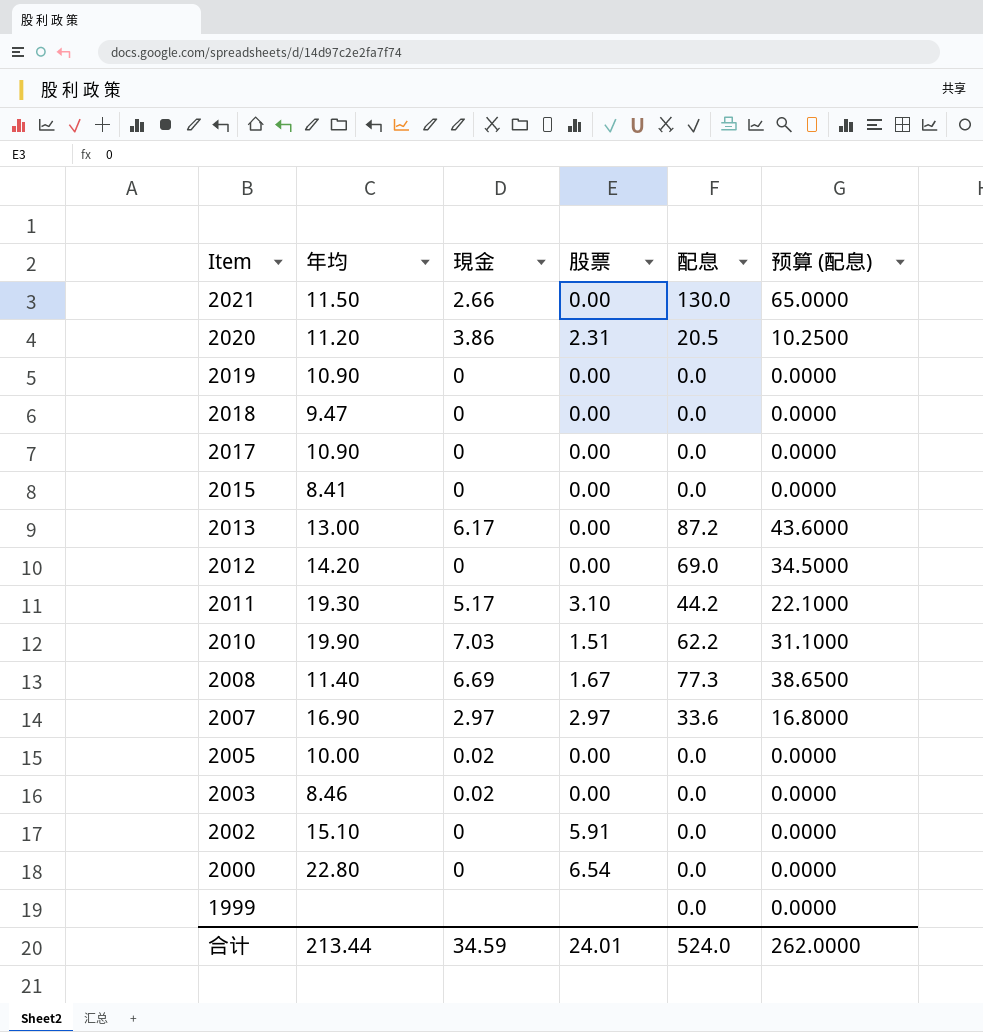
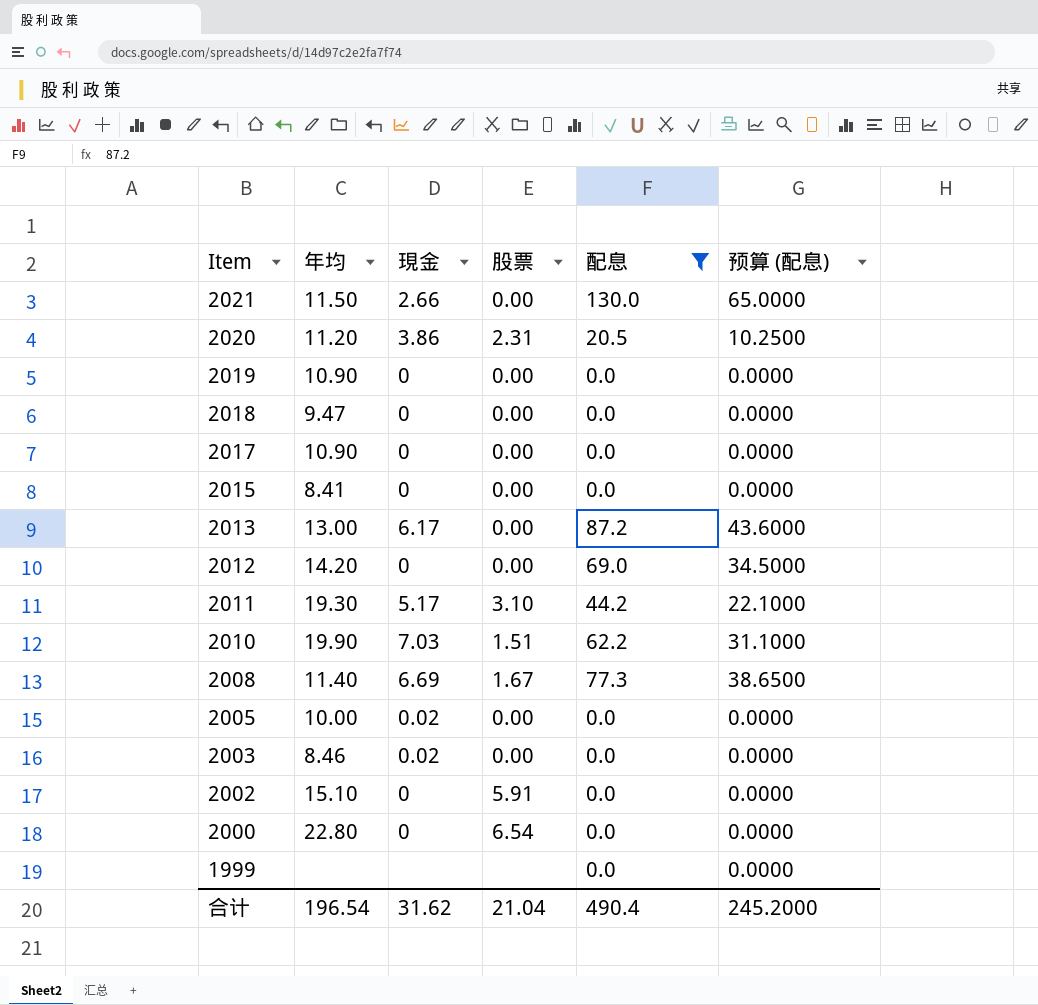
filter: none -> 配息 != 33.6
合计 | 年均: 213.44 -> 196.54
合计 | 現金: 34.59 -> 31.62
合计 | 股票: 24.01 -> 21.04
合计 | 配息: 524.0 -> 490.4
合计 | 预算 (配息): 262.0000 -> 245.2000

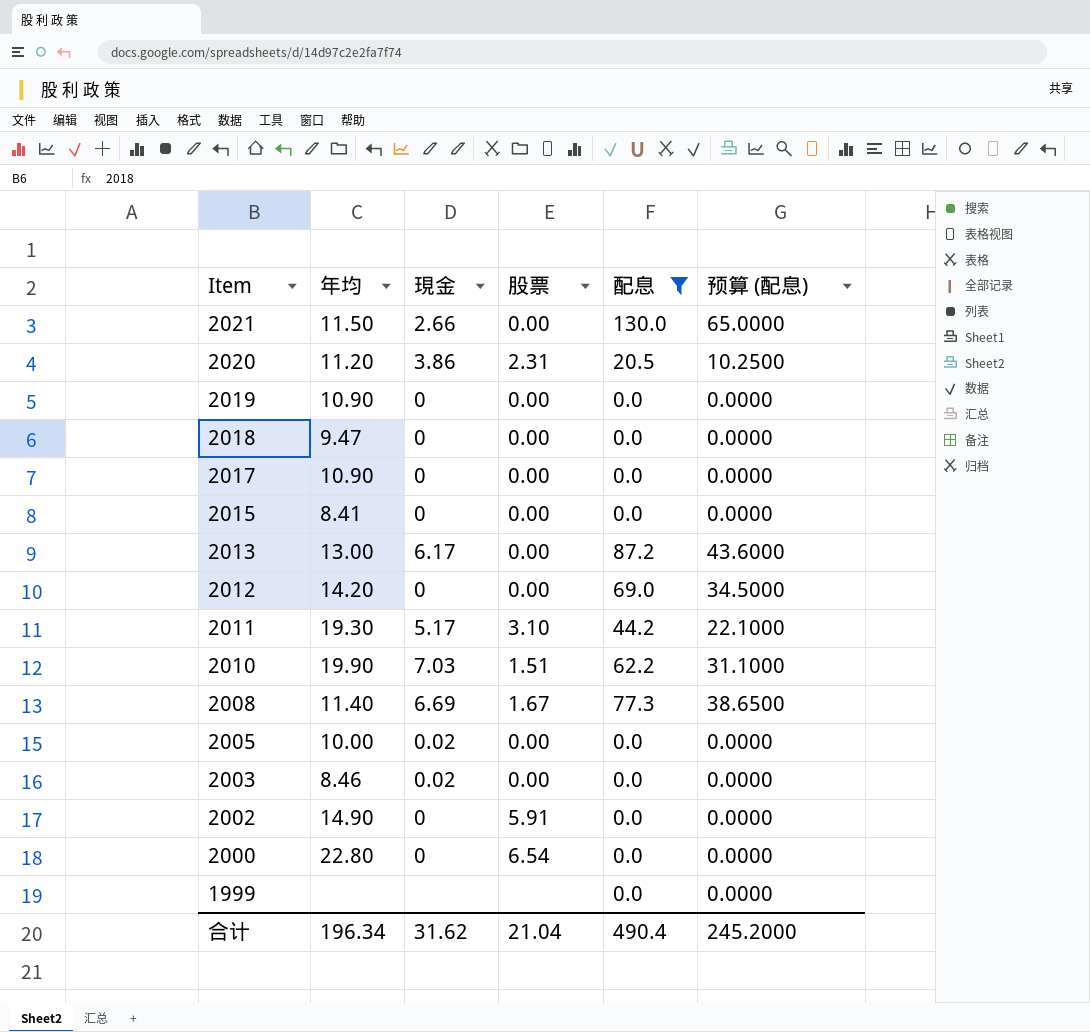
2002 | 年均: 15.10 -> 14.90
合计 | 年均: 196.54 -> 196.34

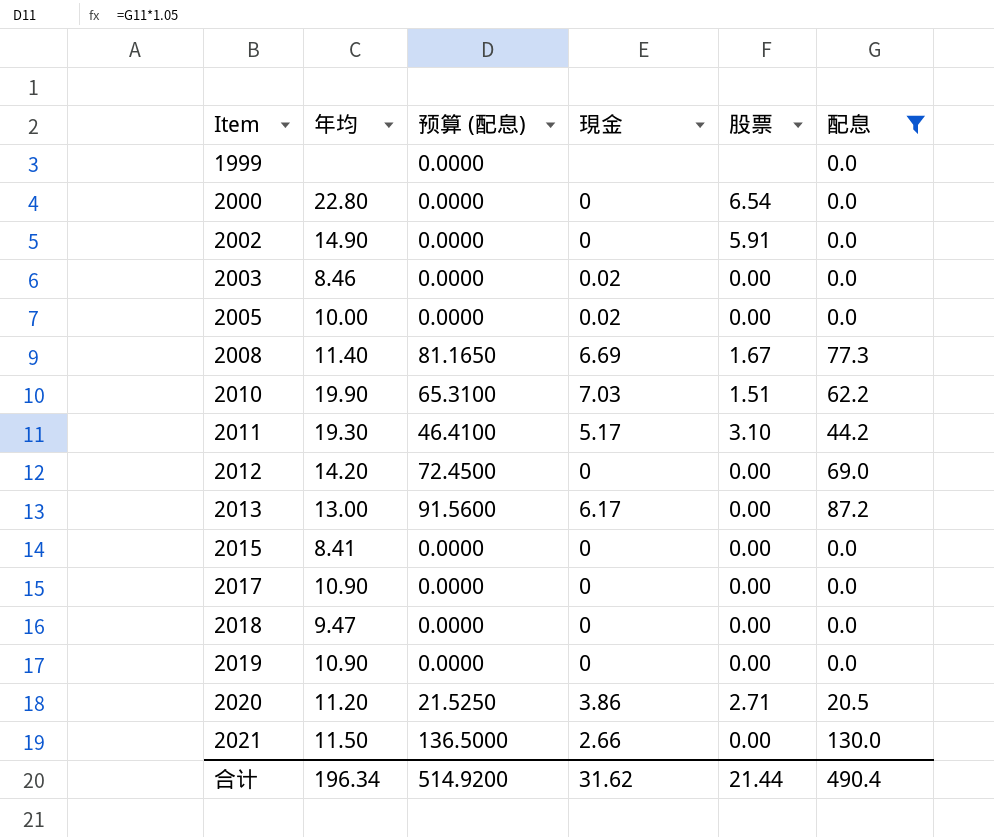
row order: Item descending -> Item ascending
column 预算 (配息) | formula: [配息] * 0.5 -> [配息] * 1.05
column 预算 (配息) | position: 6 -> 3
2020 | 股票: 2.31 -> 2.71
合计 | 预算 (配息): 245.2000 -> 514.9200
合计 | 股票: 21.04 -> 21.44

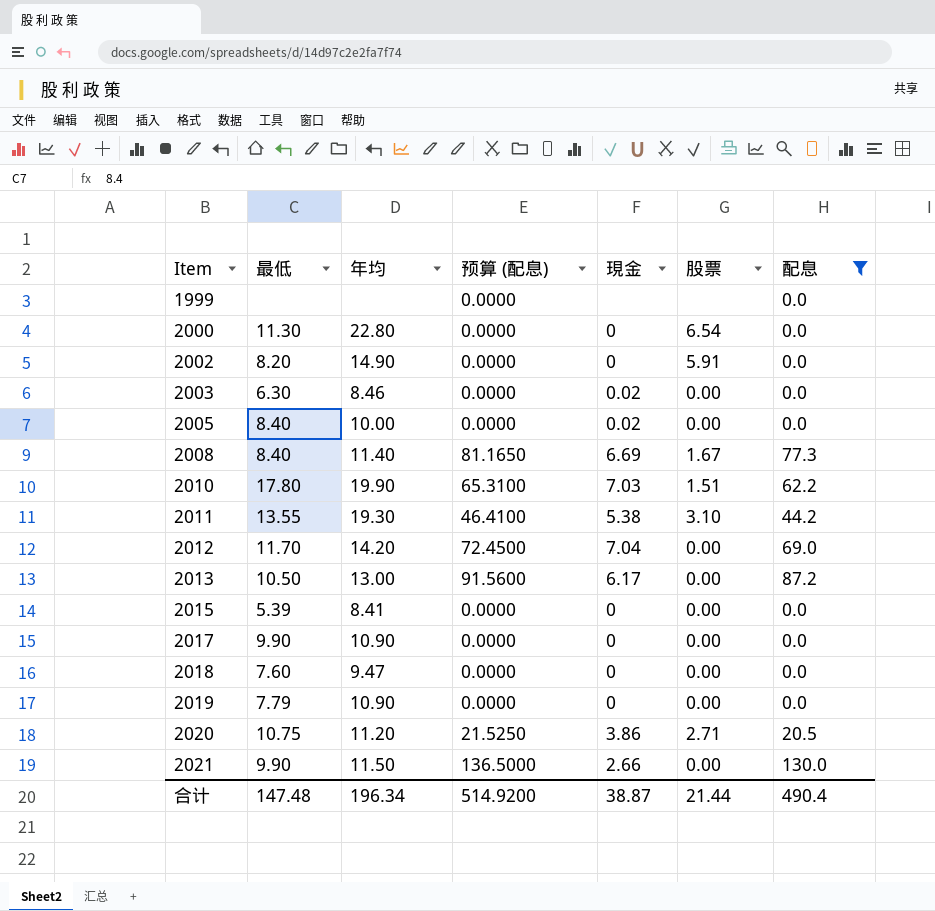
column 最低 | position: none -> 2
2011 | 現金: 5.17 -> 5.38
2012 | 現金: 0 -> 7.04
合计 | 現金: 31.62 -> 38.87

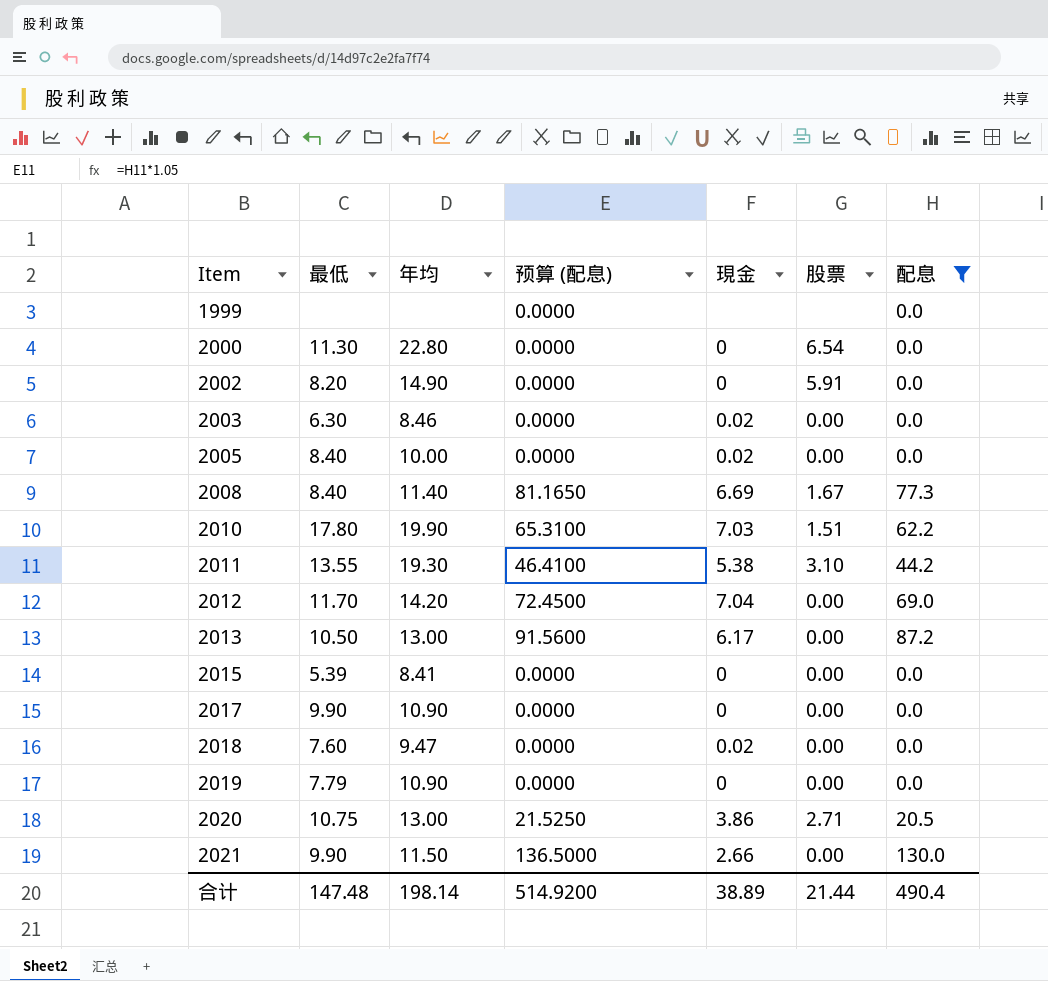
2018 | 現金: 0 -> 0.02
2020 | 年均: 11.20 -> 13.00
合计 | 年均: 196.34 -> 198.14
合计 | 現金: 38.87 -> 38.89

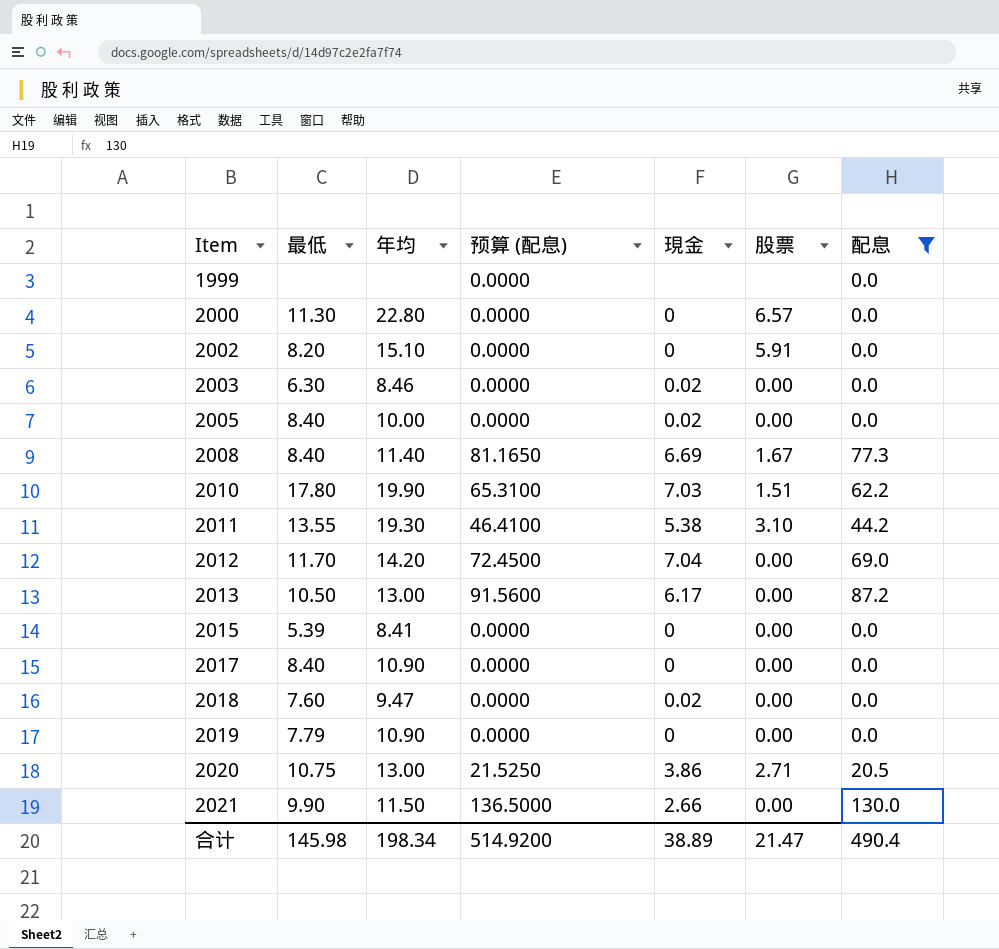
2000 | 股票: 6.54 -> 6.57
2002 | 年均: 14.90 -> 15.10
2017 | 最低: 9.90 -> 8.40
合计 | 最低: 147.48 -> 145.98
合计 | 年均: 198.14 -> 198.34
合计 | 股票: 21.44 -> 21.47

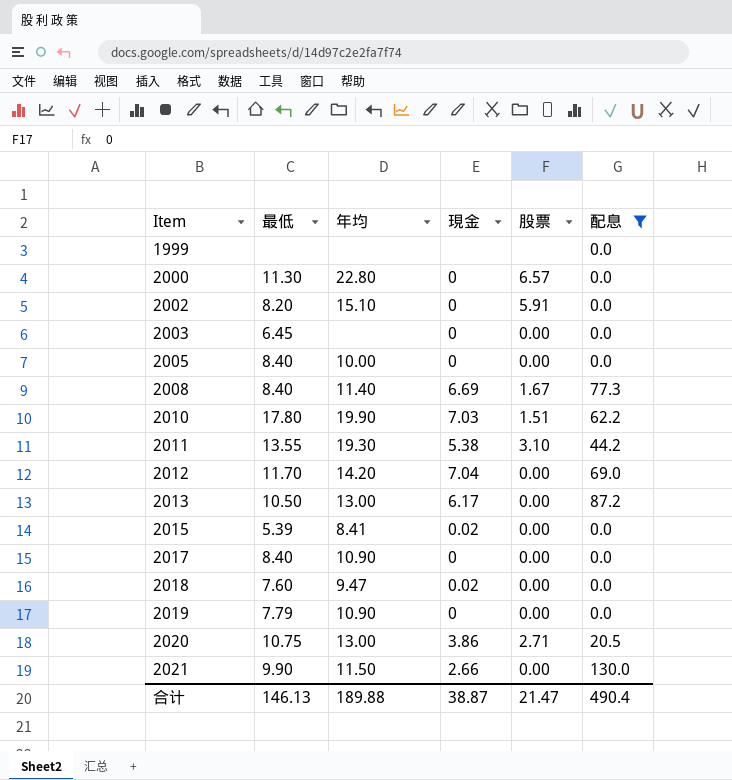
column 预算 (配息) | formula: [配息] * 1.05 -> none
2003 | 最低: 6.30 -> 6.45
2003 | 年均: 8.46 -> none
2003 | 現金: 0.02 -> 0
2005 | 現金: 0.02 -> 0
2015 | 現金: 0 -> 0.02
合计 | 最低: 145.98 -> 146.13
合计 | 年均: 198.34 -> 189.88
合计 | 現金: 38.89 -> 38.87

